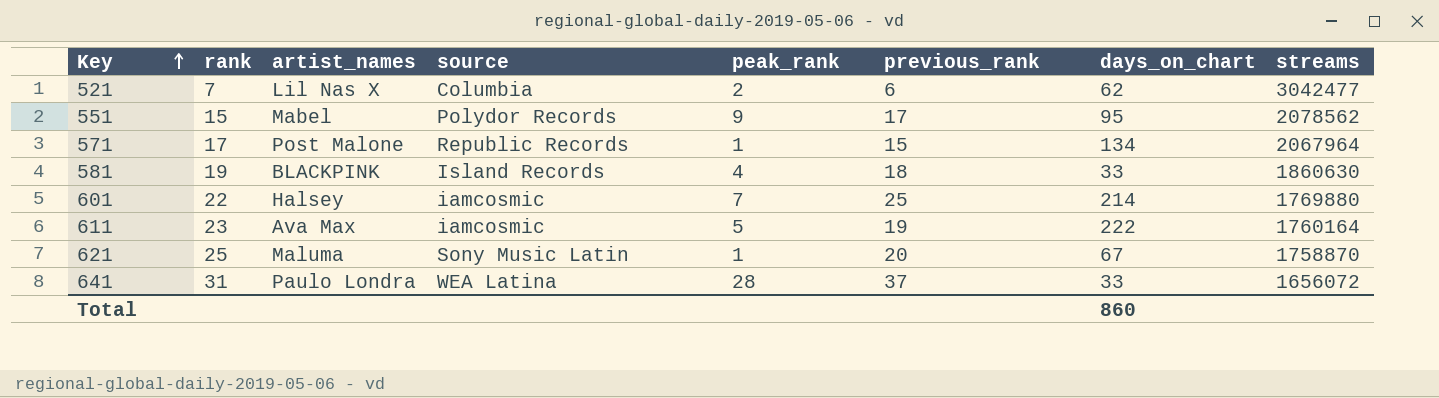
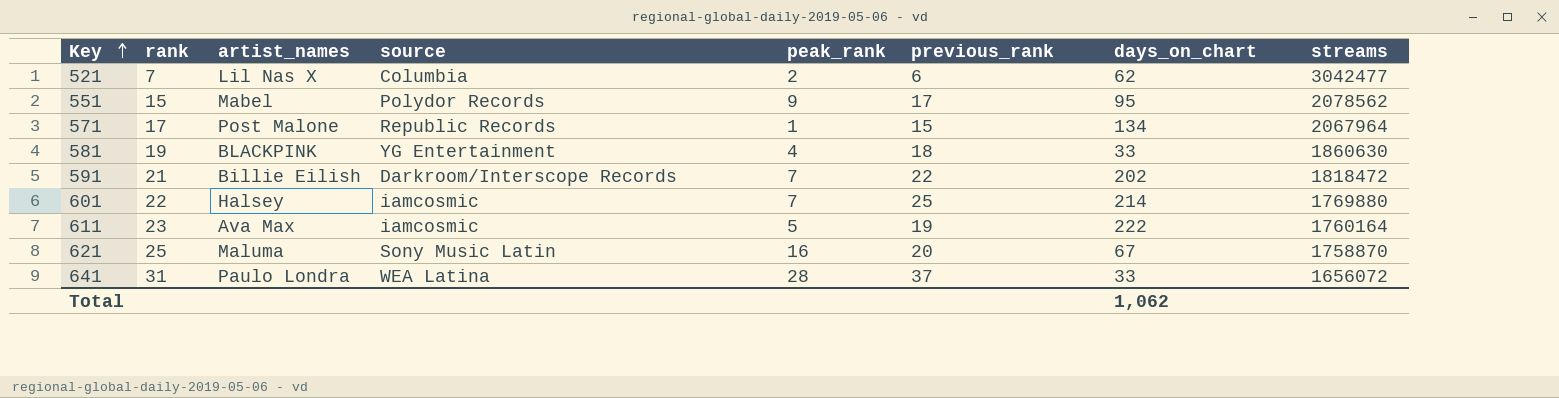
581 | source: Island Records -> YG Entertainment
row 591: none -> 21 | Billie Eilish | Darkroom/Interscope Records | 7 | 22 | 202 | 1818472
621 | peak_rank: 1 -> 16
Total | days_on_chart: 860 -> 1,062

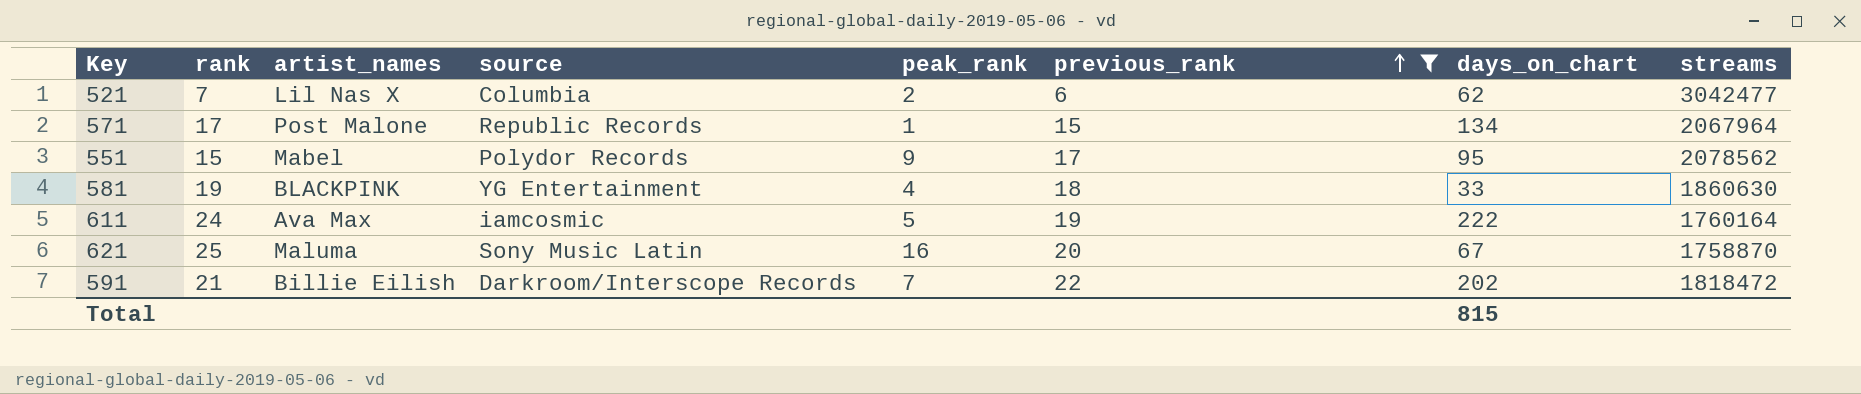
filter: none -> previous_rank <= 22
row order: Key ascending -> previous_rank ascending
611 | rank: 23 -> 24
Total | days_on_chart: 1,062 -> 815

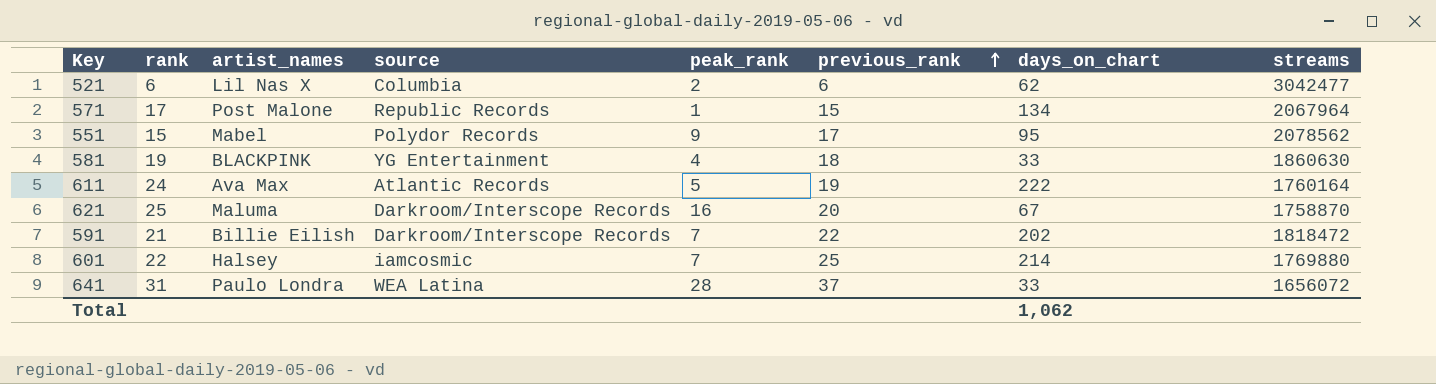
filter: previous_rank <= 22 -> none
521 | rank: 7 -> 6
611 | source: iamcosmic -> Atlantic Records
621 | source: Sony Music Latin -> Darkroom/Interscope Records
Total | days_on_chart: 815 -> 1,062

